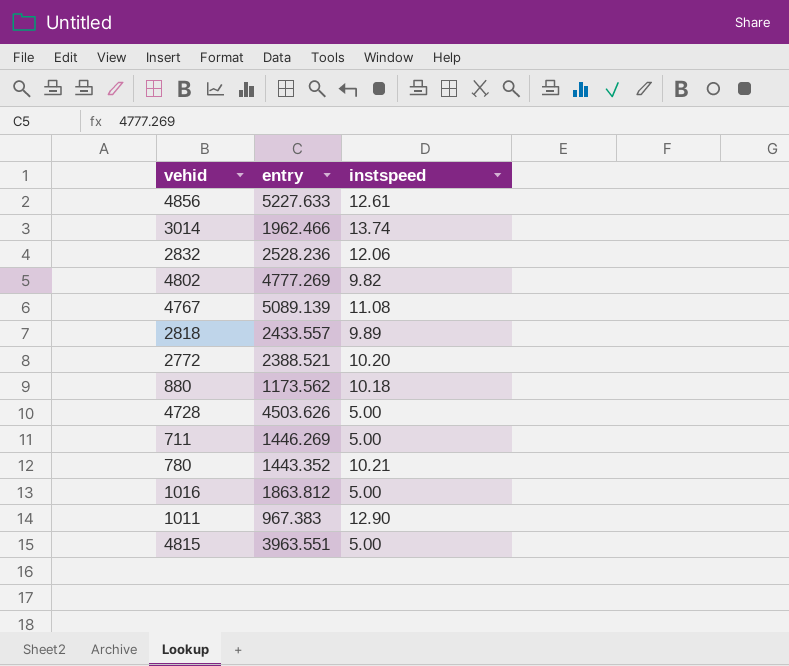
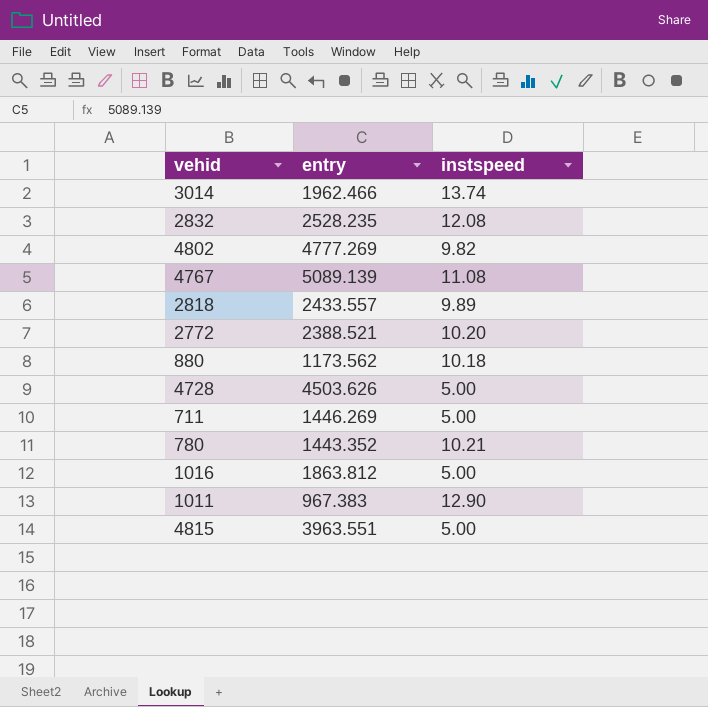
row 4856: 5227.633 | 12.61 -> none
2832 | entry: 2528.236 -> 2528.235
2832 | instspeed: 12.06 -> 12.08

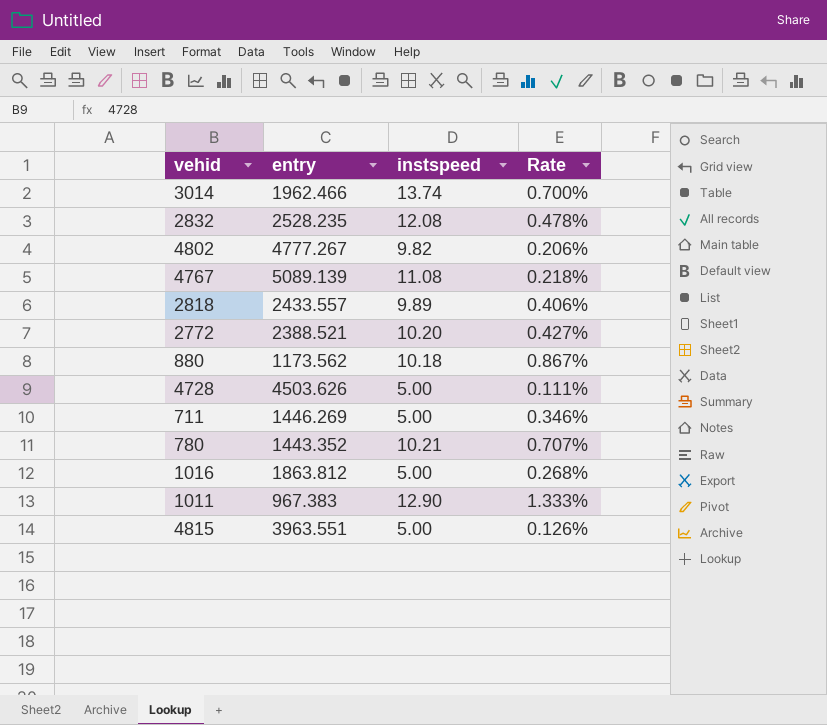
column Rate | formula: none -> [instspeed] / [entry]
4802 | entry: 4777.269 -> 4777.267

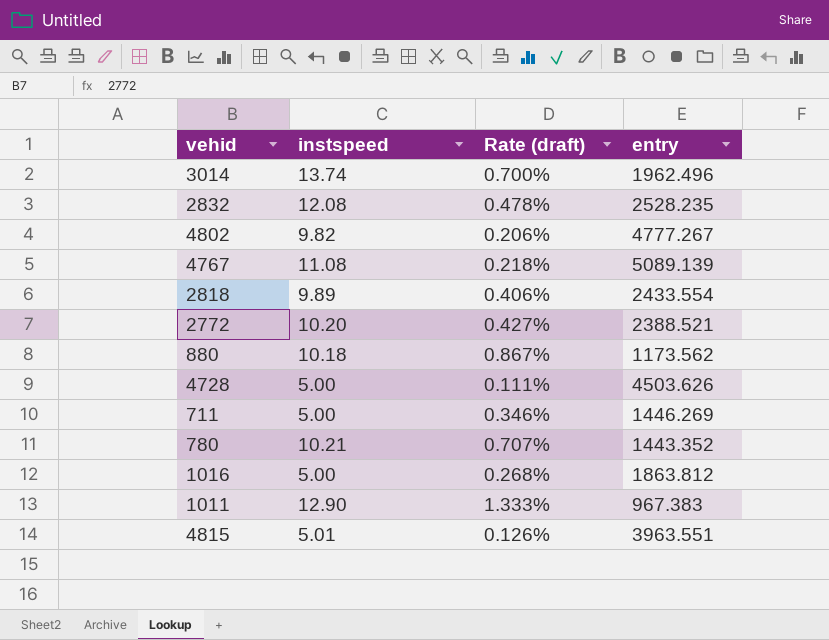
column name: Rate -> Rate (draft)
column entry | position: 2 -> 4
3014 | entry: 1962.466 -> 1962.496
2818 | entry: 2433.557 -> 2433.554
4815 | instspeed: 5.00 -> 5.01

